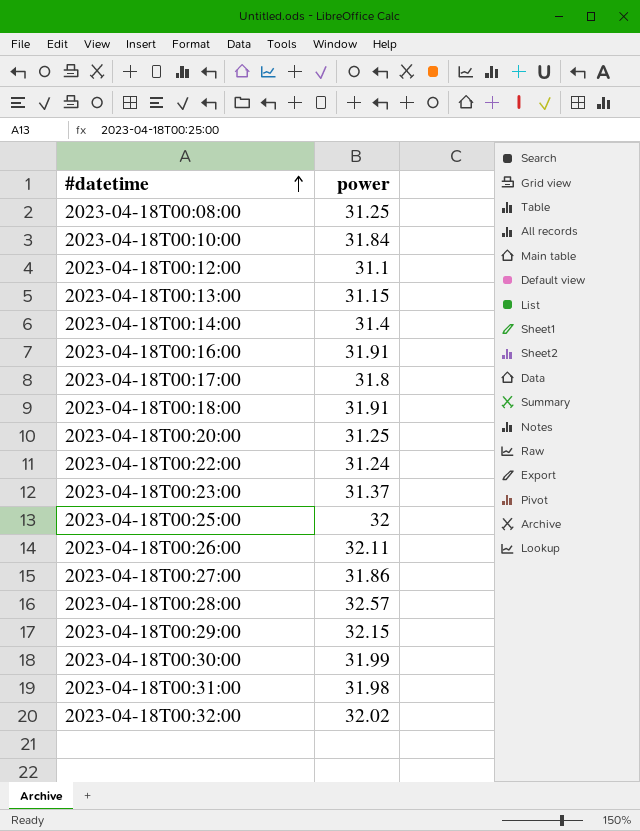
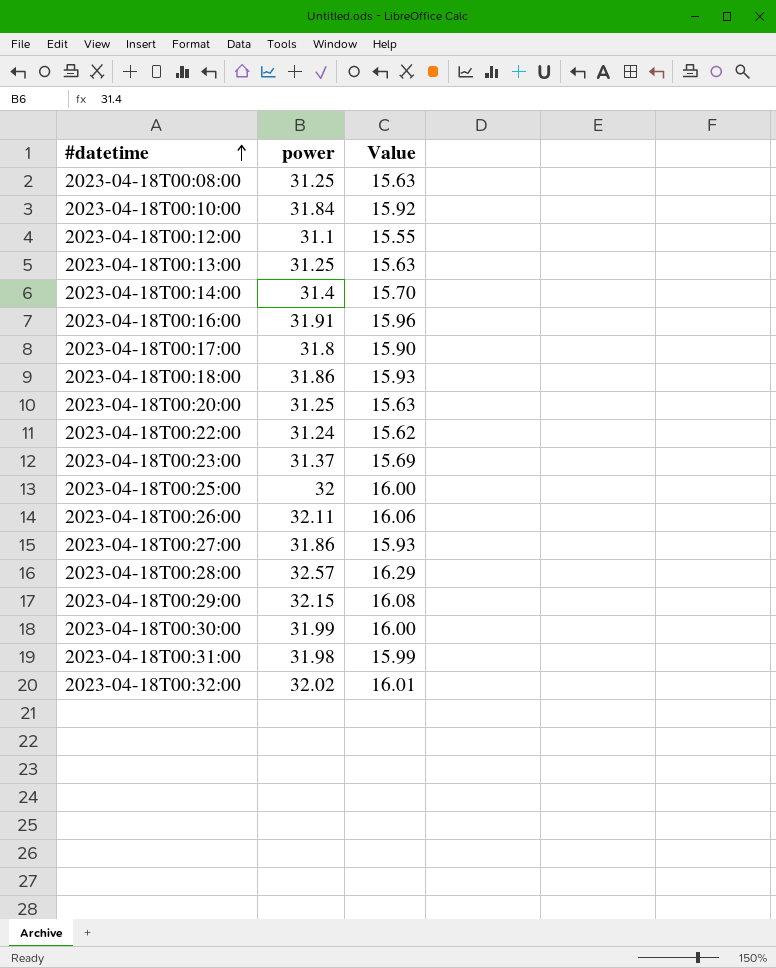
column Value | formula: none -> [power] * 0.5
2023-04-18T00:13:00 | power: 31.15 -> 31.25
2023-04-18T00:18:00 | power: 31.91 -> 31.86

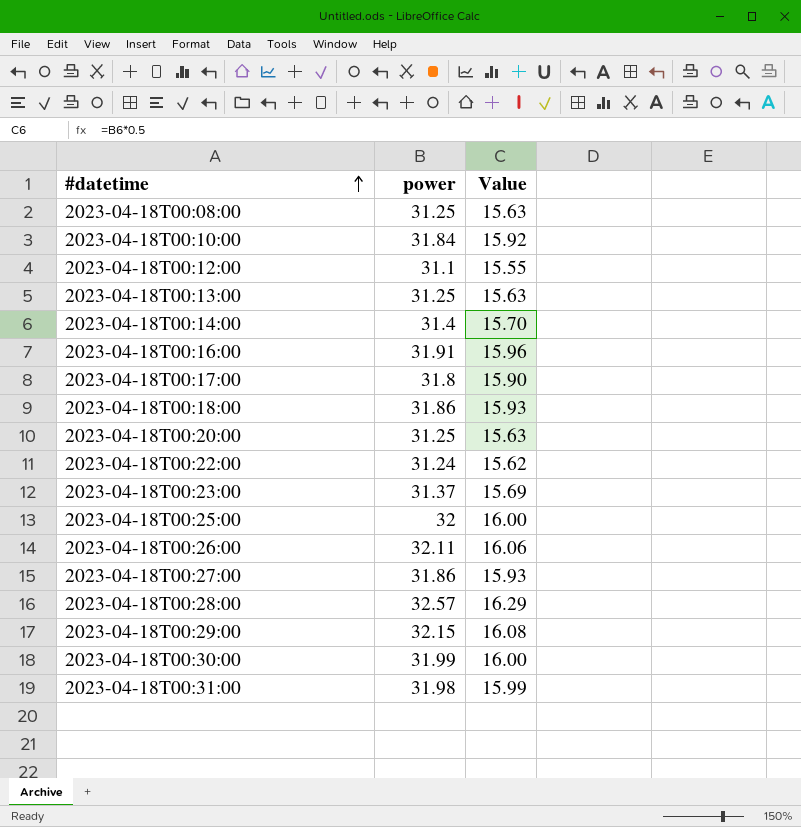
row 2023-04-18T00:32:00: 32.02 | 16.01 -> none

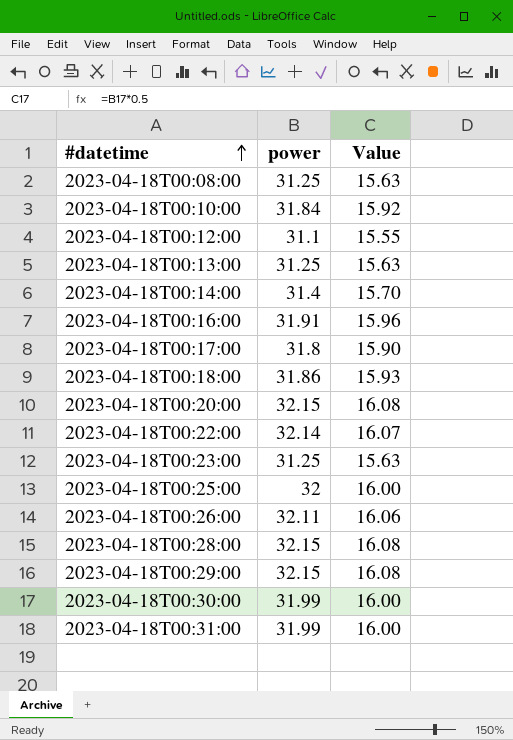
row 2023-04-18T00:27:00: 31.86 | 15.93 -> none
2023-04-18T00:20:00 | power: 31.25 -> 32.15
2023-04-18T00:20:00 | Value: 15.63 -> 16.08
2023-04-18T00:22:00 | power: 31.24 -> 32.14
2023-04-18T00:22:00 | Value: 15.62 -> 16.07
2023-04-18T00:23:00 | power: 31.37 -> 31.25
2023-04-18T00:23:00 | Value: 15.69 -> 15.63
2023-04-18T00:28:00 | power: 32.57 -> 32.15
2023-04-18T00:28:00 | Value: 16.29 -> 16.08
2023-04-18T00:31:00 | power: 31.98 -> 31.99
2023-04-18T00:31:00 | Value: 15.99 -> 16.00

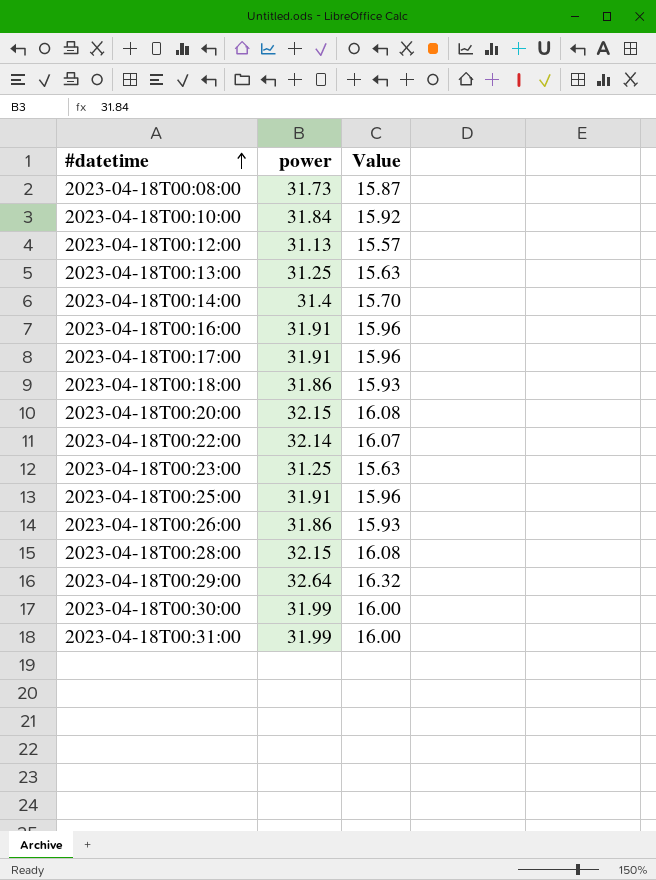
2023-04-18T00:08:00 | power: 31.25 -> 31.73
2023-04-18T00:08:00 | Value: 15.63 -> 15.87
2023-04-18T00:12:00 | power: 31.1 -> 31.13
2023-04-18T00:12:00 | Value: 15.55 -> 15.57
2023-04-18T00:17:00 | power: 31.8 -> 31.91
2023-04-18T00:17:00 | Value: 15.90 -> 15.96
2023-04-18T00:25:00 | power: 32 -> 31.91
2023-04-18T00:25:00 | Value: 16.00 -> 15.96
2023-04-18T00:26:00 | power: 32.11 -> 31.86
2023-04-18T00:26:00 | Value: 16.06 -> 15.93
2023-04-18T00:29:00 | power: 32.15 -> 32.64
2023-04-18T00:29:00 | Value: 16.08 -> 16.32

